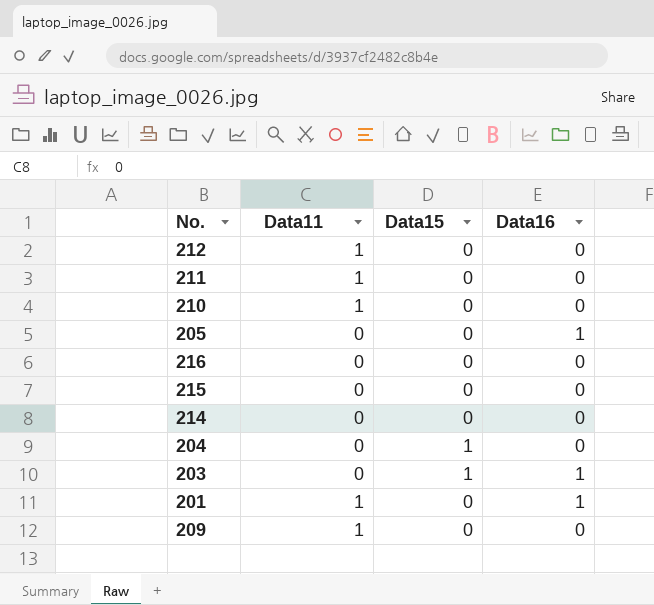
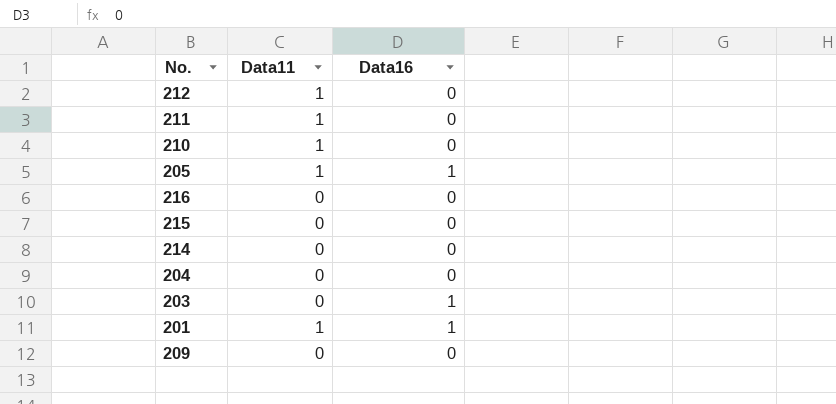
column Data15 | position: 3 -> none
205 | Data11: 0 -> 1
209 | Data11: 1 -> 0

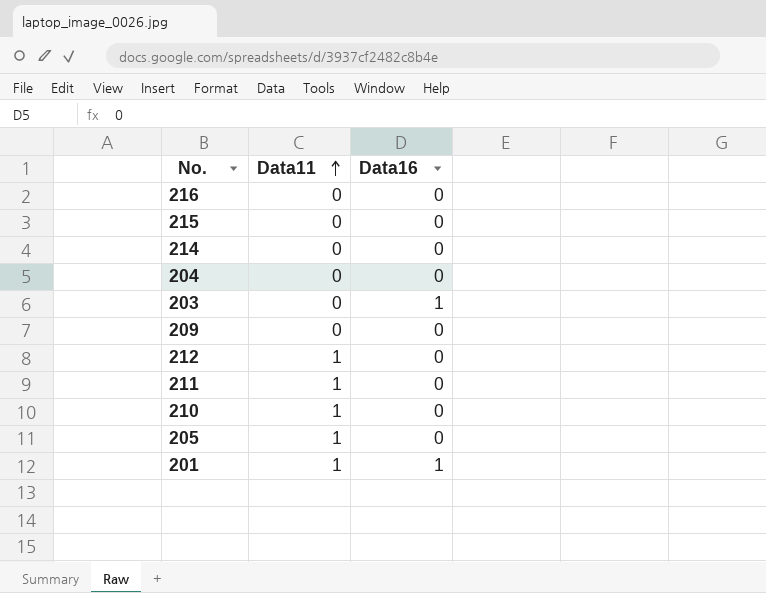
row order: none -> Data11 ascending
205 | Data16: 1 -> 0

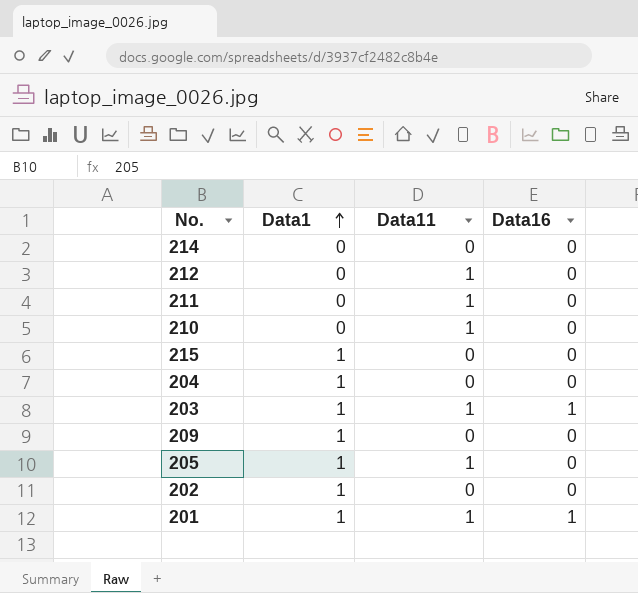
row order: Data11 ascending -> Data1 ascending
column Data1 | position: none -> 2
row 216: 0 | 0 -> none
203 | Data11: 0 -> 1
row 202: none -> 1 | 0 | 0

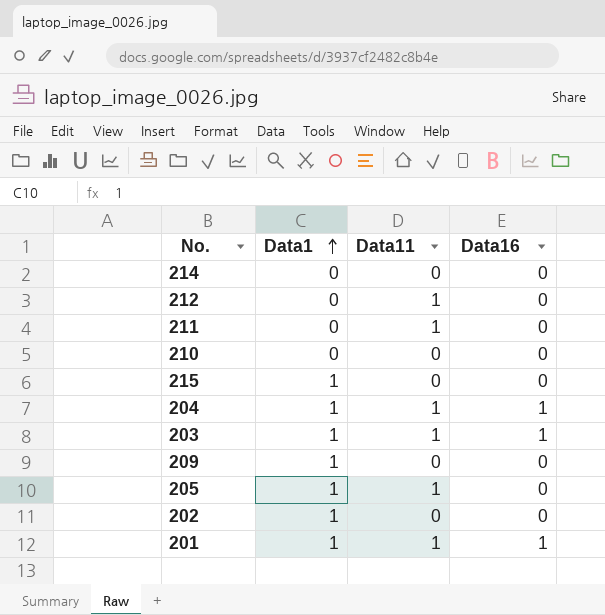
210 | Data11: 1 -> 0
204 | Data11: 0 -> 1
204 | Data16: 0 -> 1

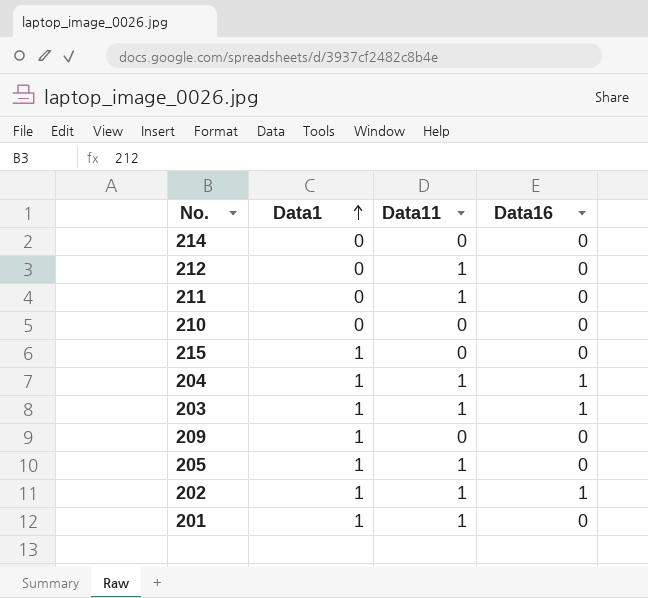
202 | Data11: 0 -> 1
202 | Data16: 0 -> 1
201 | Data16: 1 -> 0

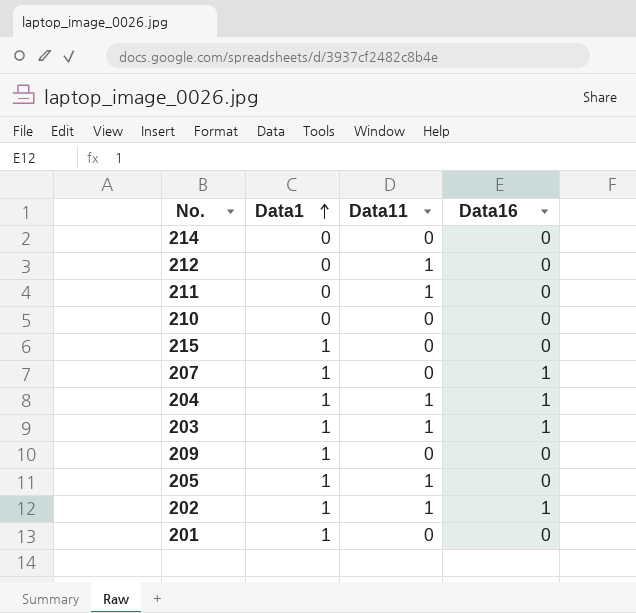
row 207: none -> 1 | 0 | 1
201 | Data11: 1 -> 0

